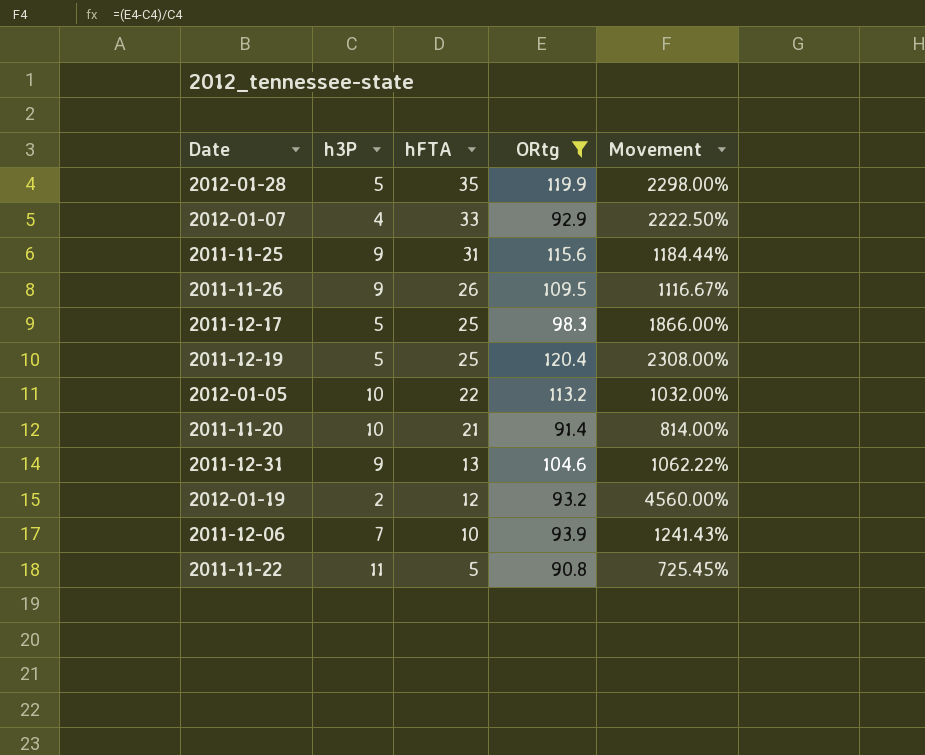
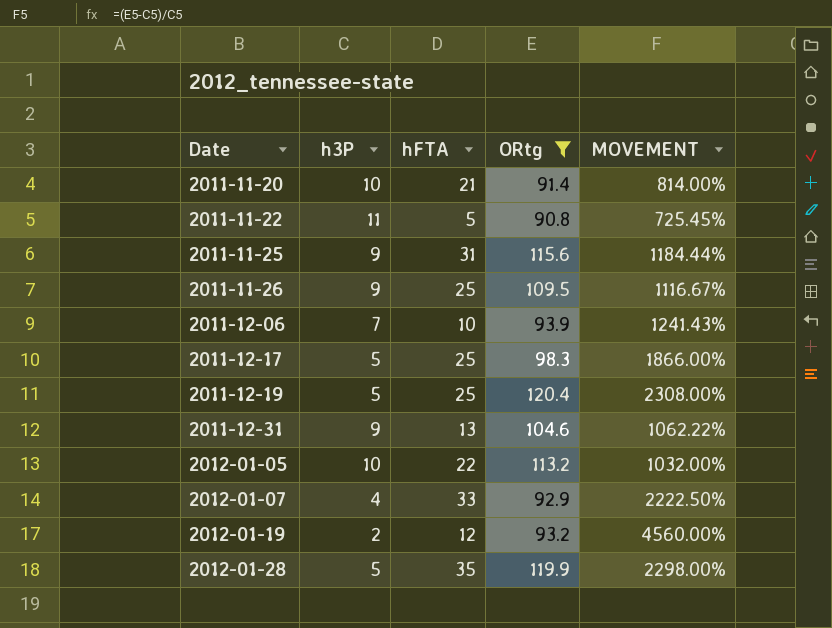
row order: hFTA descending -> Date ascending
column name: Movement -> MOVEMENT
2011-11-26 | hFTA: 26 -> 25

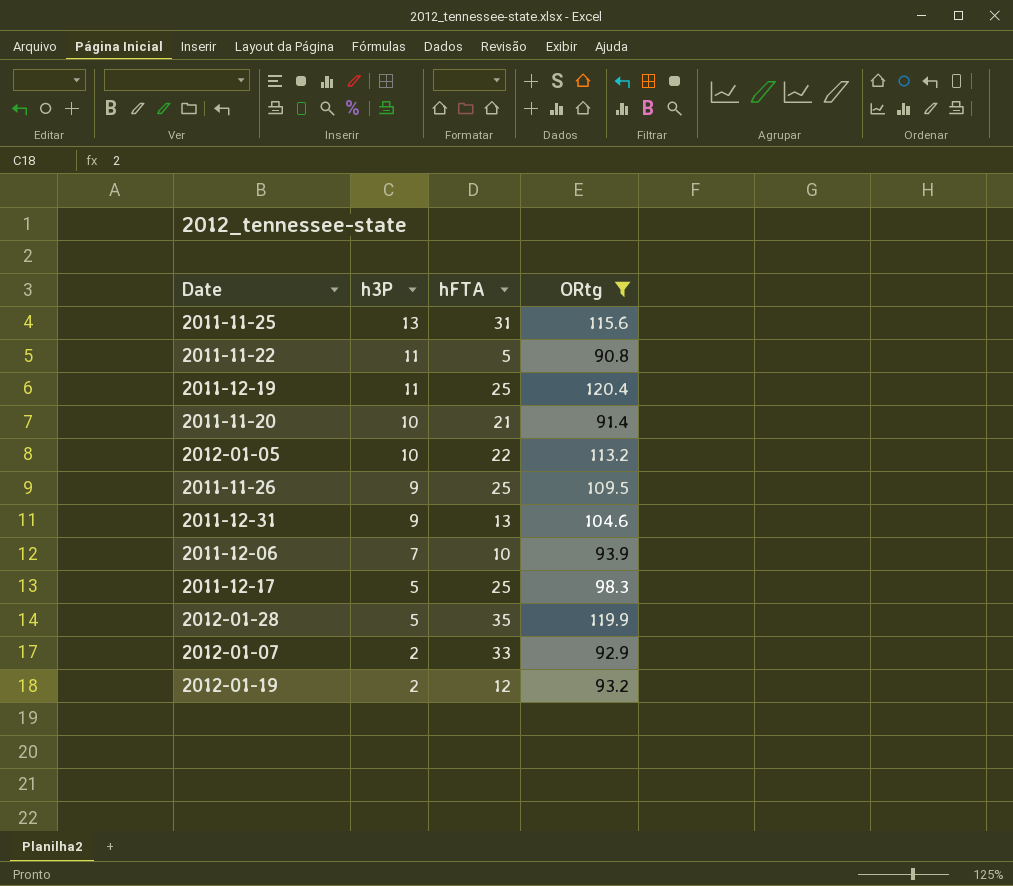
row order: Date ascending -> h3P descending
column MOVEMENT | formula: ([ORtg] - [h3P]) / [h3P] -> none
2011-11-25 | h3P: 9 -> 13
2011-12-19 | h3P: 5 -> 11
2012-01-07 | h3P: 4 -> 2

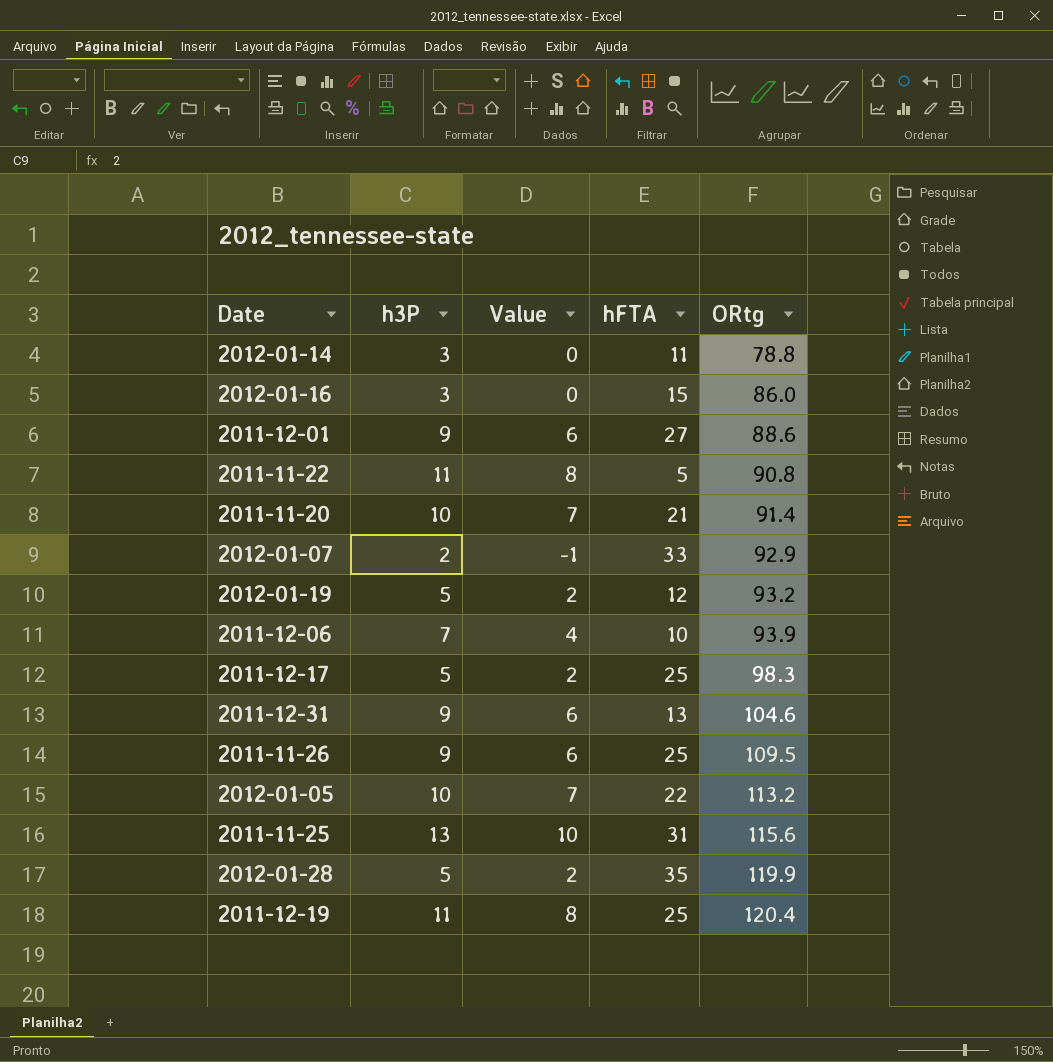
filter: ORtg >= 90.8 -> none
row order: h3P descending -> ORtg ascending
column Value | formula: none -> [h3P] - 3
2012-01-19 | h3P: 2 -> 5

